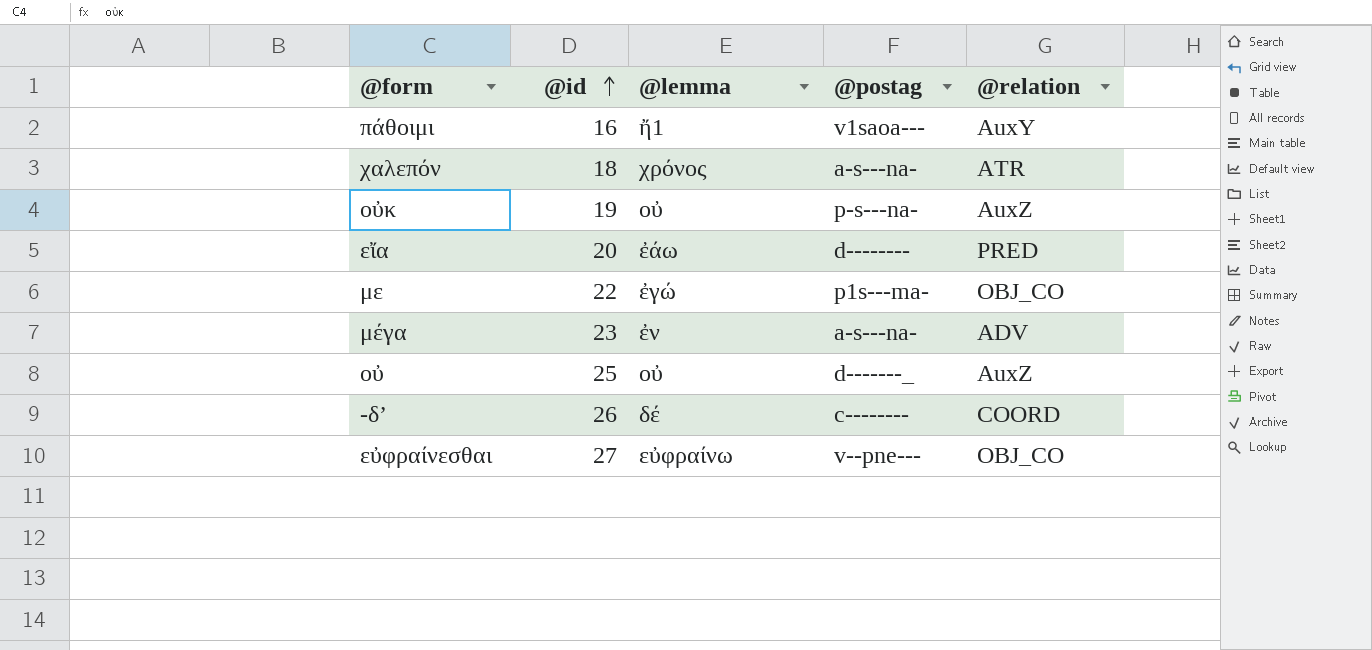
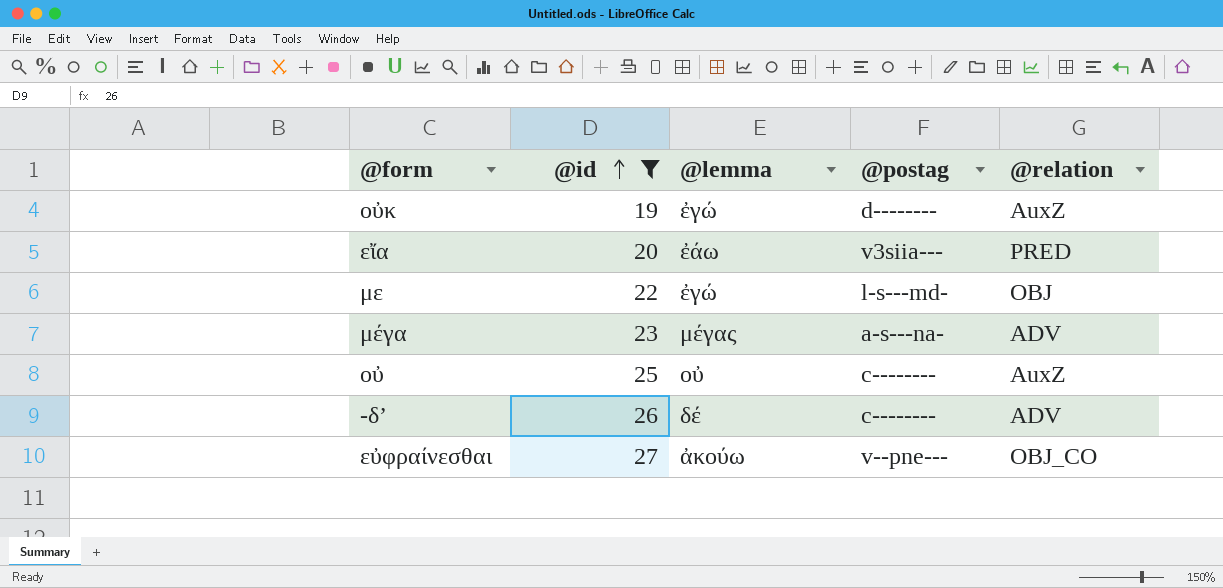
filter: none -> @id >= 19
οὐκ | @lemma: οὐ -> ἐγώ
οὐκ | @postag: p-s---na- -> d--------
εἴα | @postag: d-------- -> v3siia---
με | @postag: p1s---ma- -> l-s---md-
με | @relation: OBJ_CO -> OBJ
μέγα | @lemma: ἐν -> μέγας
οὐ | @postag: d-------_ -> c--------
-δʼ | @relation: COORD -> ADV
εὐφραίνεσθαι | @lemma: εὐφραίνω -> ἀκούω

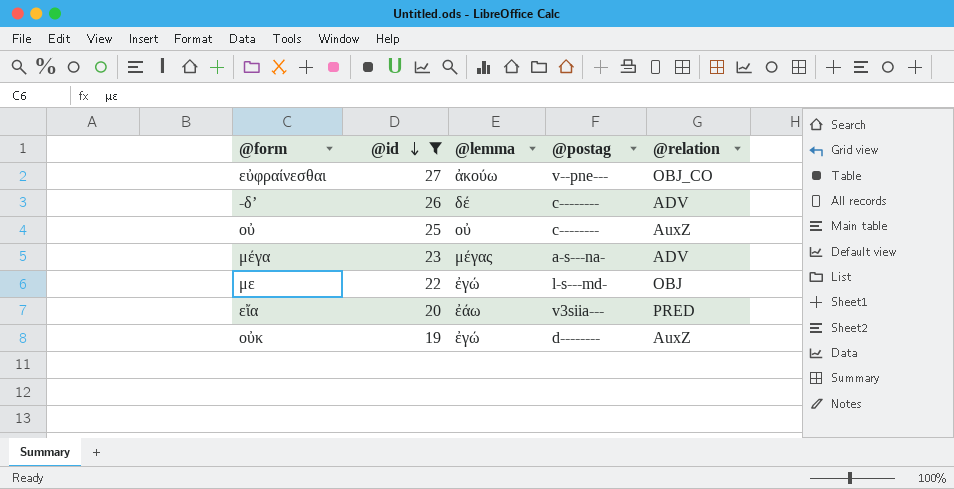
row order: @id ascending -> @id descending

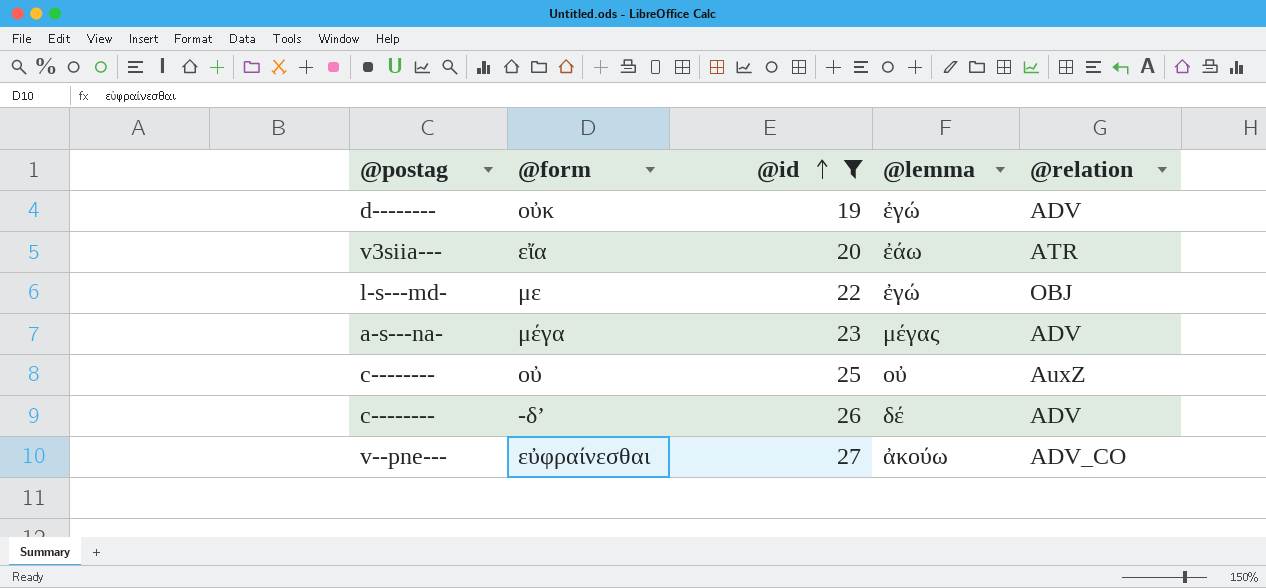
row order: @id descending -> @id ascending
column @postag | position: 4 -> 1
οὐκ | @relation: AuxZ -> ADV
εἴα | @relation: PRED -> ATR
εὐφραίνεσθαι | @relation: OBJ_CO -> ADV_CO

